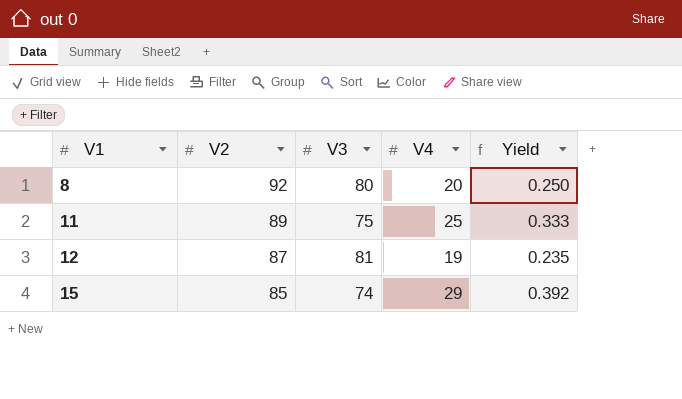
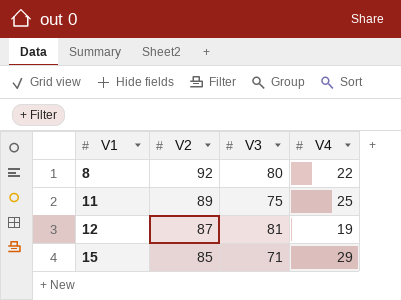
column Yield | formula: [V4] / [V3] -> none
8 | V4: 20 -> 22
15 | V3: 74 -> 71

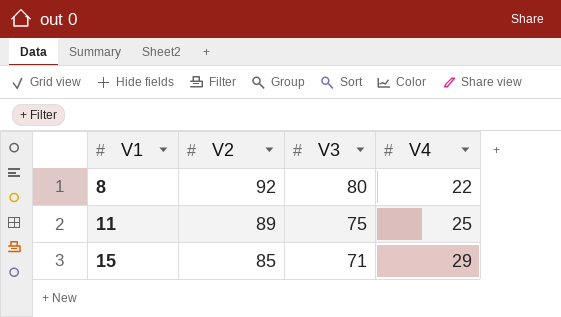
row 12: 87 | 81 | 19 -> none

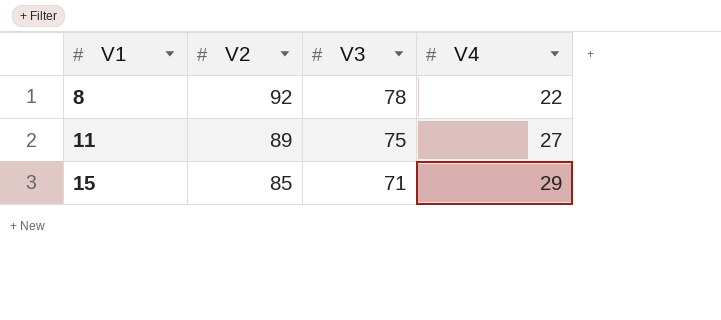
8 | V3: 80 -> 78
11 | V4: 25 -> 27

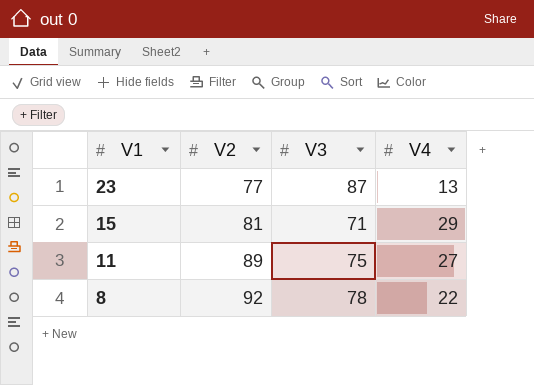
row order: V1 ascending -> V1 descending
row 23: none -> 77 | 87 | 13
15 | V2: 85 -> 81

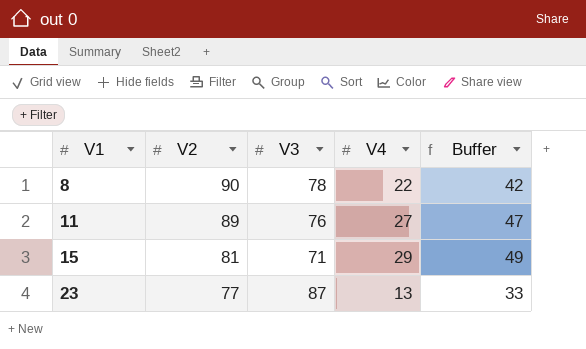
row order: V1 descending -> V1 ascending
column Buffer | formula: none -> [V4] + 20
8 | V2: 92 -> 90
11 | V3: 75 -> 76

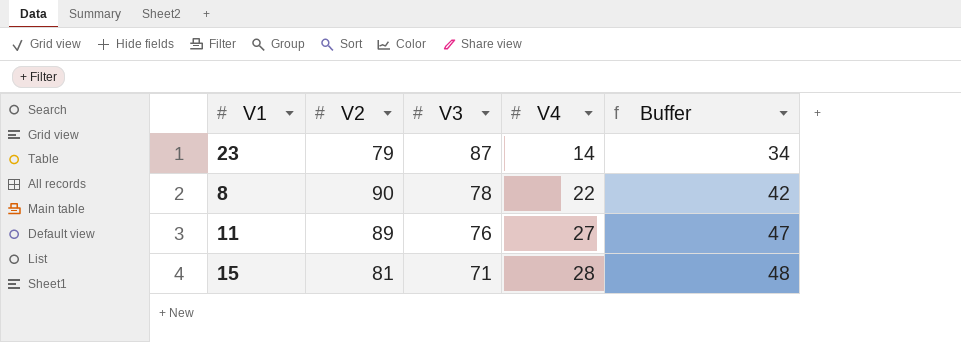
row order: V1 ascending -> V3 descending
23 | V2: 77 -> 79
23 | V4: 13 -> 14
23 | Buffer: 33 -> 34
15 | V4: 29 -> 28
15 | Buffer: 49 -> 48

